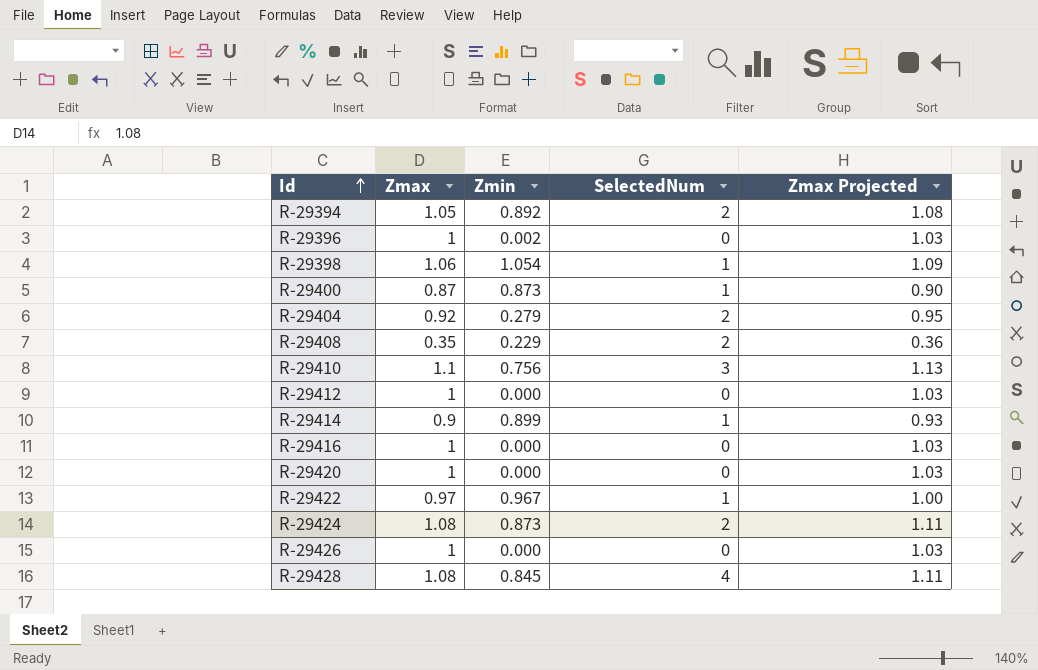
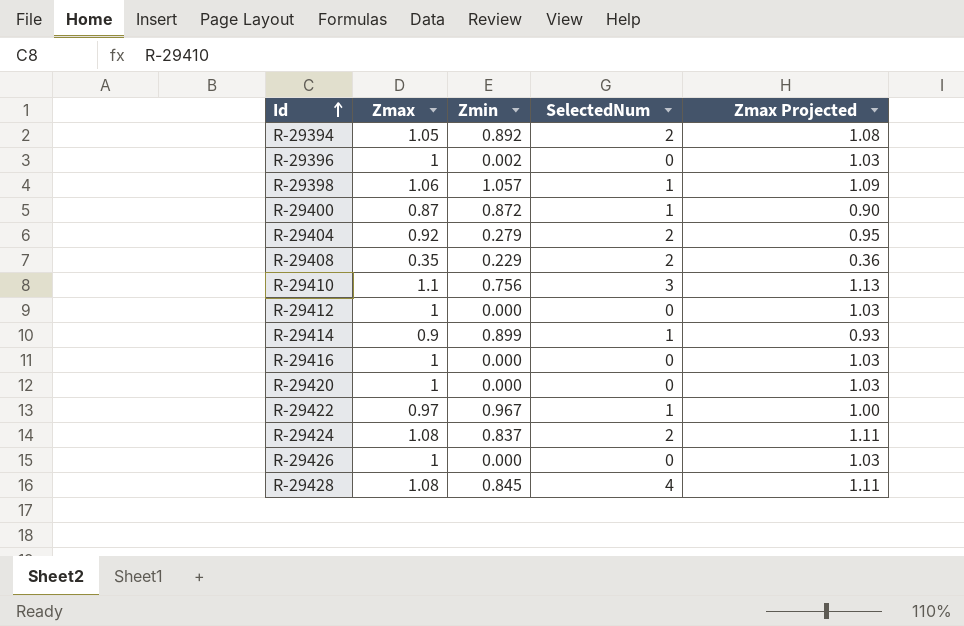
R-29398 | Zmin: 1.054 -> 1.057
R-29400 | Zmin: 0.873 -> 0.872
R-29424 | Zmin: 0.873 -> 0.837

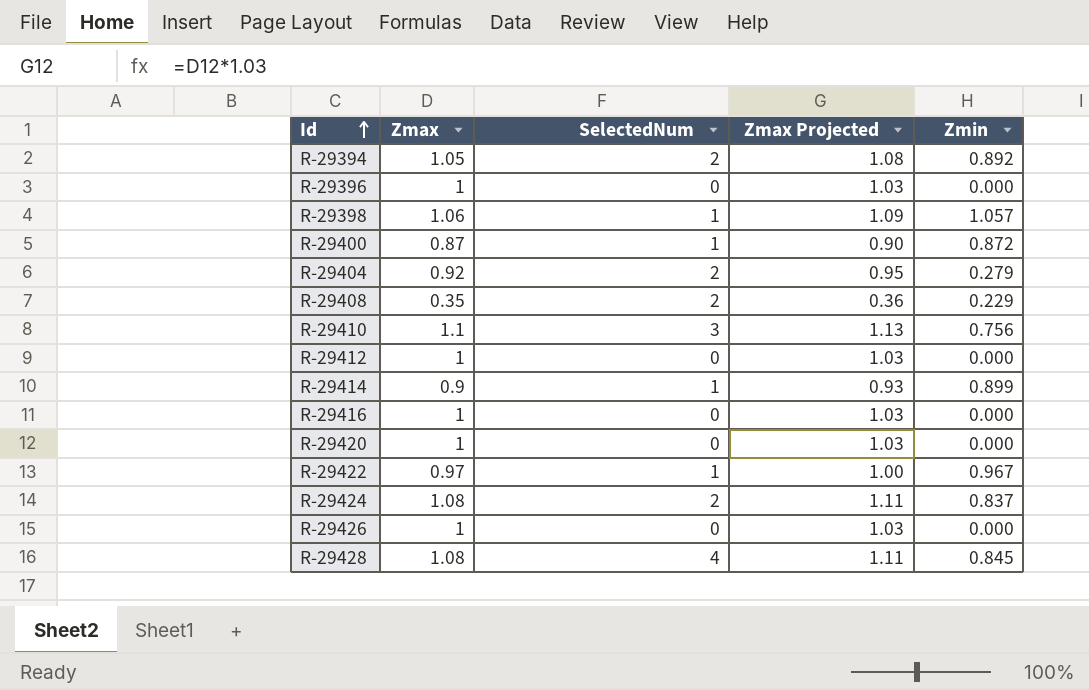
column Zmin | position: 3 -> 5
R-29396 | Zmin: 0.002 -> 0.000

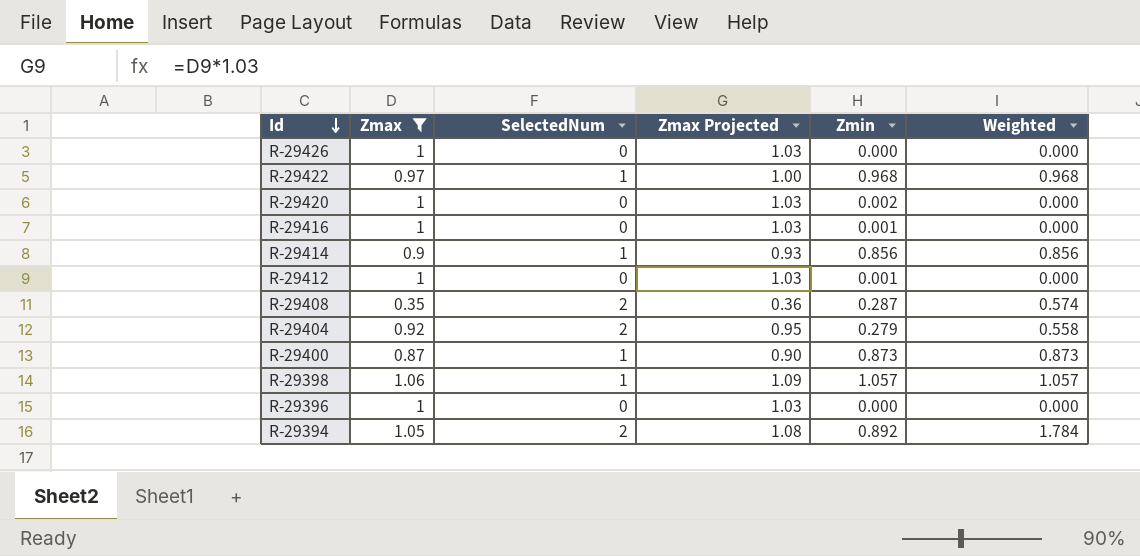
filter: none -> Zmax <= 1.06
row order: Id ascending -> Id descending
column Weighted | formula: none -> [SelectedNum] * [Zmin]
R-29422 | Zmin: 0.967 -> 0.968
R-29420 | Zmin: 0.000 -> 0.002
R-29416 | Zmin: 0.000 -> 0.001
R-29414 | Zmin: 0.899 -> 0.856
R-29412 | Zmin: 0.000 -> 0.001
R-29408 | Zmin: 0.229 -> 0.287
R-29400 | Zmin: 0.872 -> 0.873

